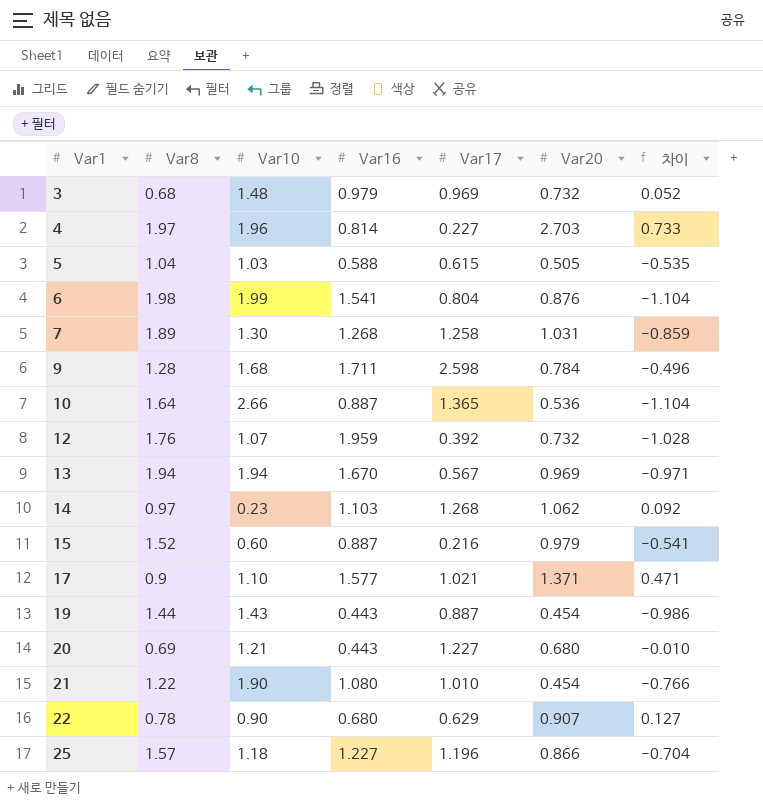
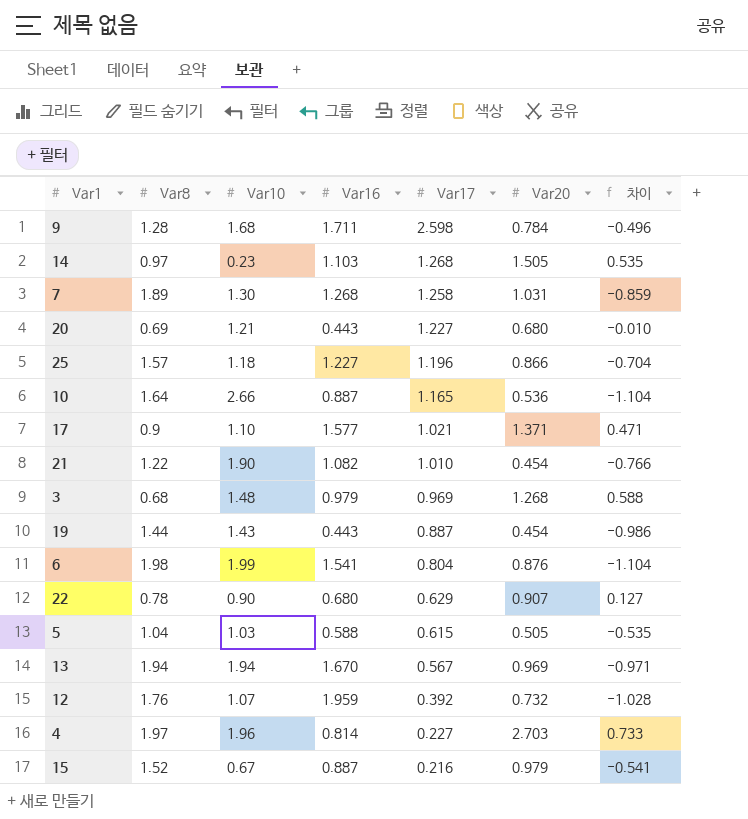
row order: Var1 ascending -> Var17 descending
14 | Var20: 1.062 -> 1.505
14 | 차이: 0.092 -> 0.535
10 | Var17: 1.365 -> 1.165
21 | Var16: 1.080 -> 1.082
3 | Var20: 0.732 -> 1.268
3 | 차이: 0.052 -> 0.588
15 | Var10: 0.60 -> 0.67

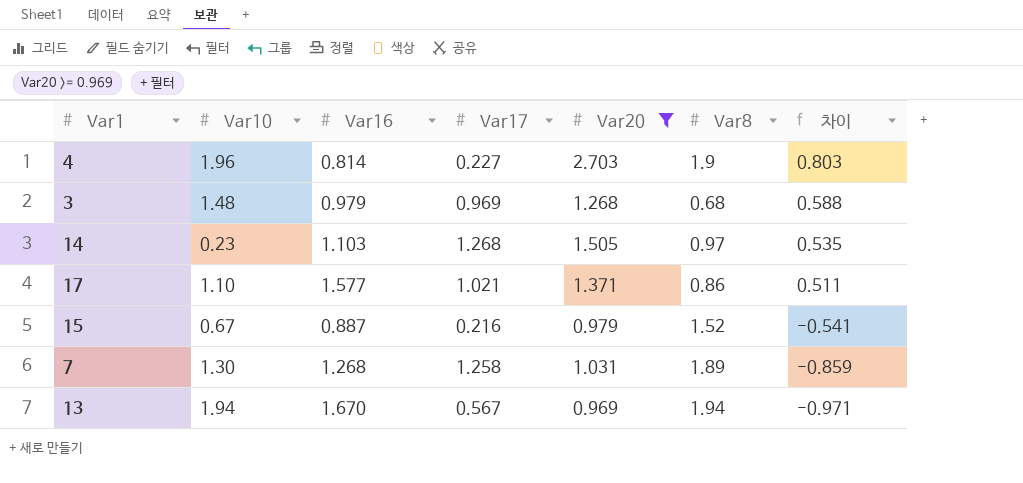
filter: none -> Var20 >= 0.969
row order: Var17 descending -> 차이 descending
column Var8 | position: 2 -> 6
4 | Var8: 1.97 -> 1.9
4 | 차이: 0.733 -> 0.803
17 | Var8: 0.9 -> 0.86
17 | 차이: 0.471 -> 0.511

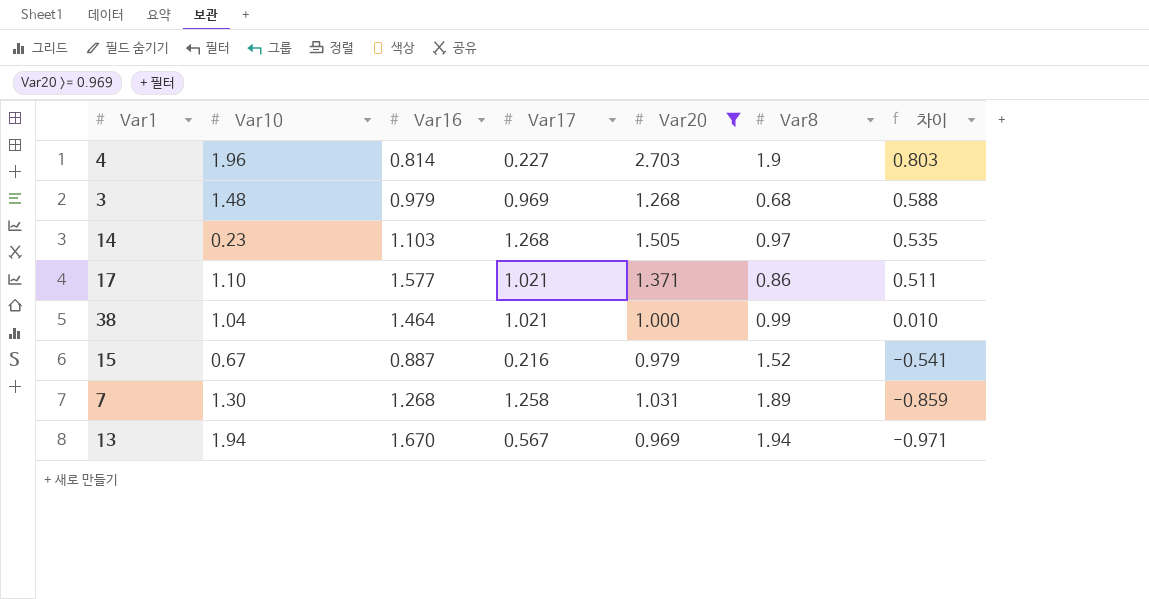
row 38: none -> 1.04 | 1.464 | 1.021 | 1.000 | 0.99 | 0.010

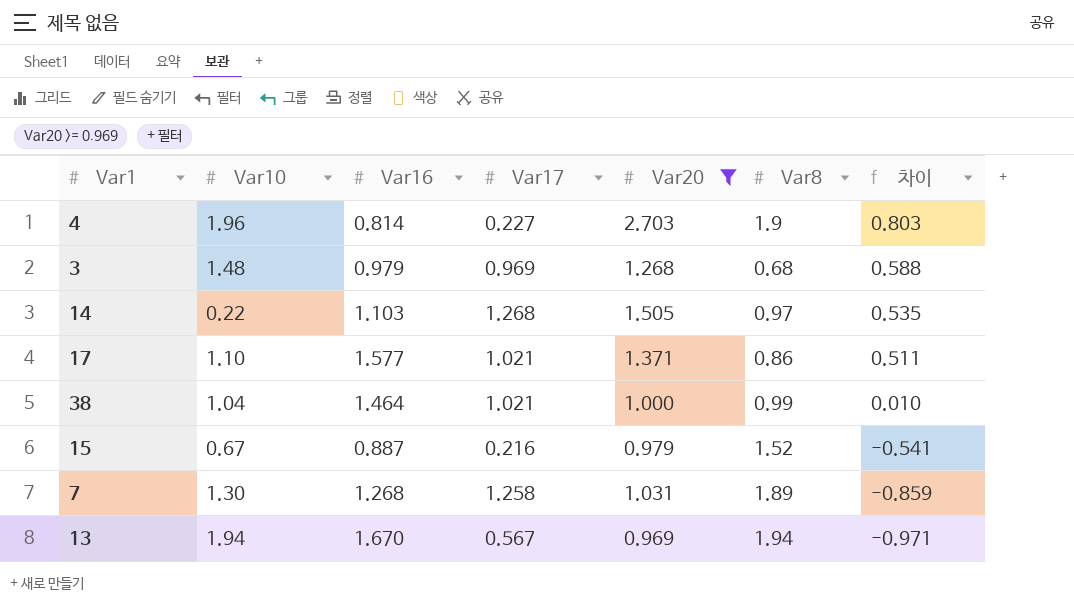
14 | Var10: 0.23 -> 0.22

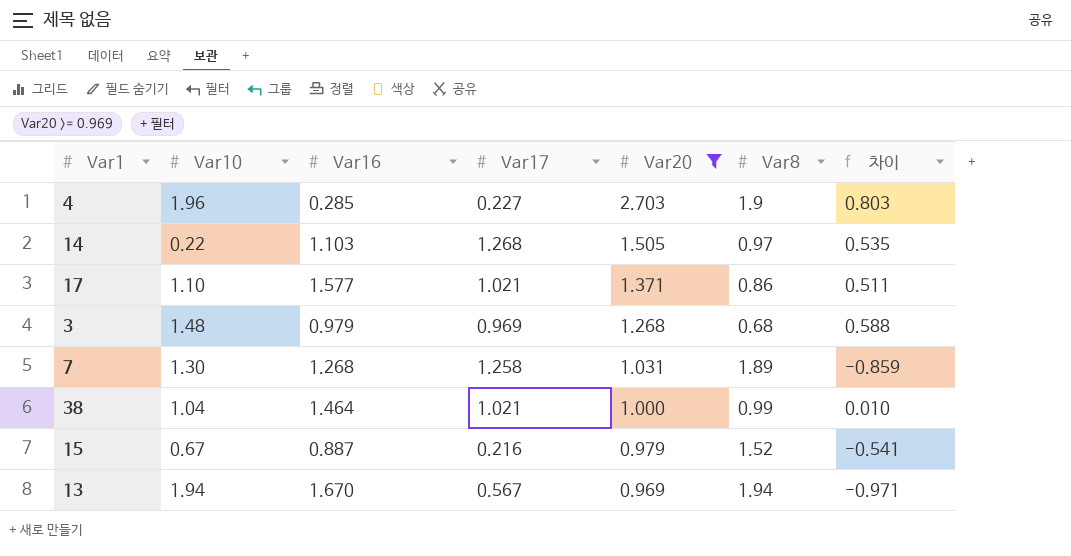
row order: 차이 descending -> Var20 descending
4 | Var16: 0.814 -> 0.285

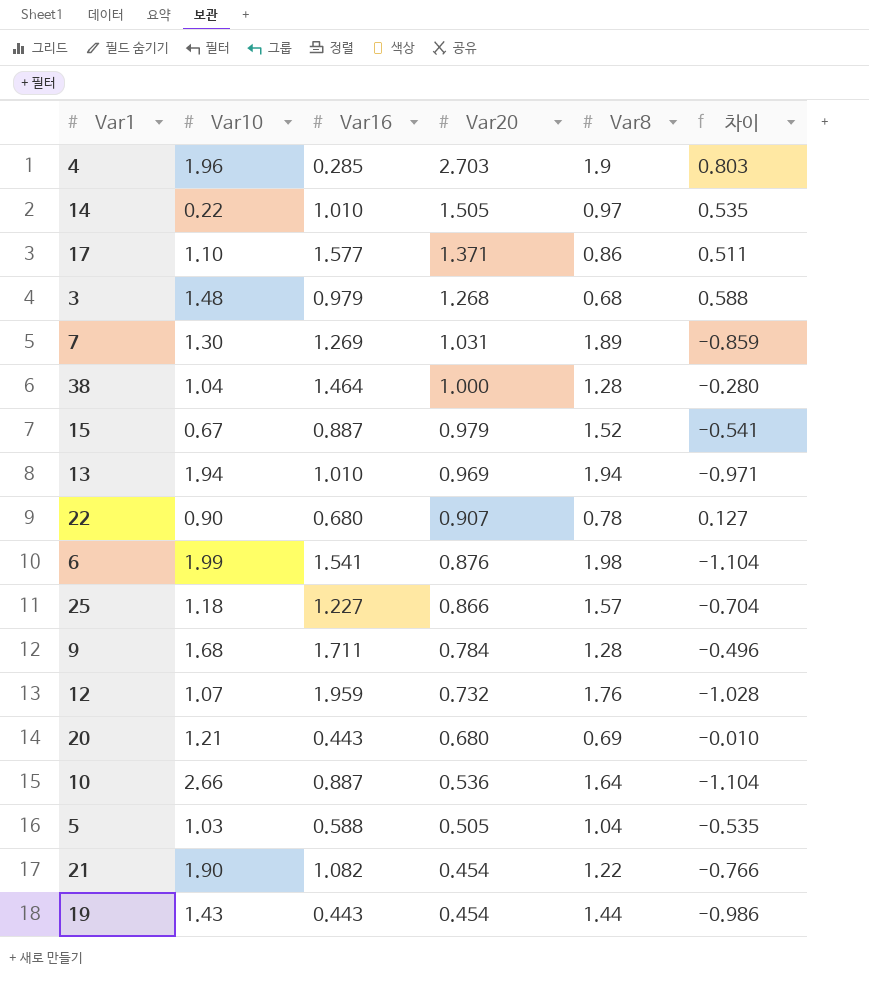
filter: Var20 >= 0.969 -> none
column Var17 | position: 4 -> none
14 | Var16: 1.103 -> 1.010
7 | Var16: 1.268 -> 1.269
38 | Var8: 0.99 -> 1.28
38 | 차이: 0.010 -> -0.280
13 | Var16: 1.670 -> 1.010

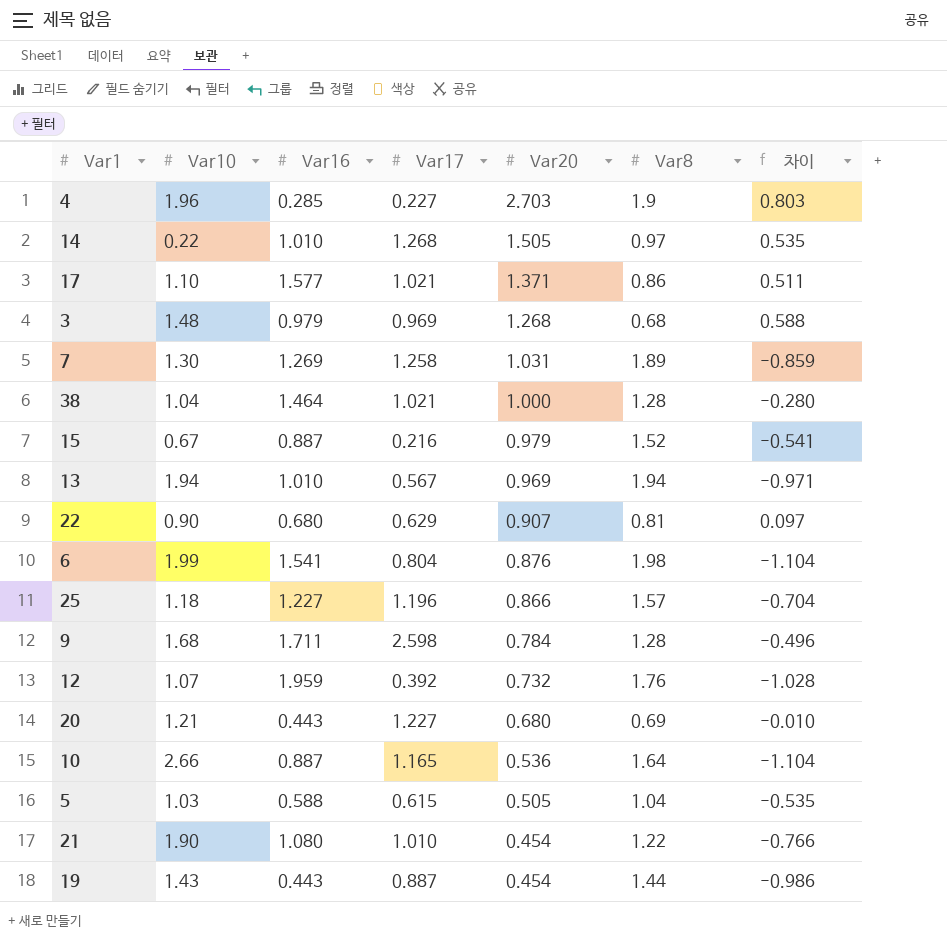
column Var17 | position: none -> 4
22 | Var8: 0.78 -> 0.81
22 | 차이: 0.127 -> 0.097
21 | Var16: 1.082 -> 1.080

